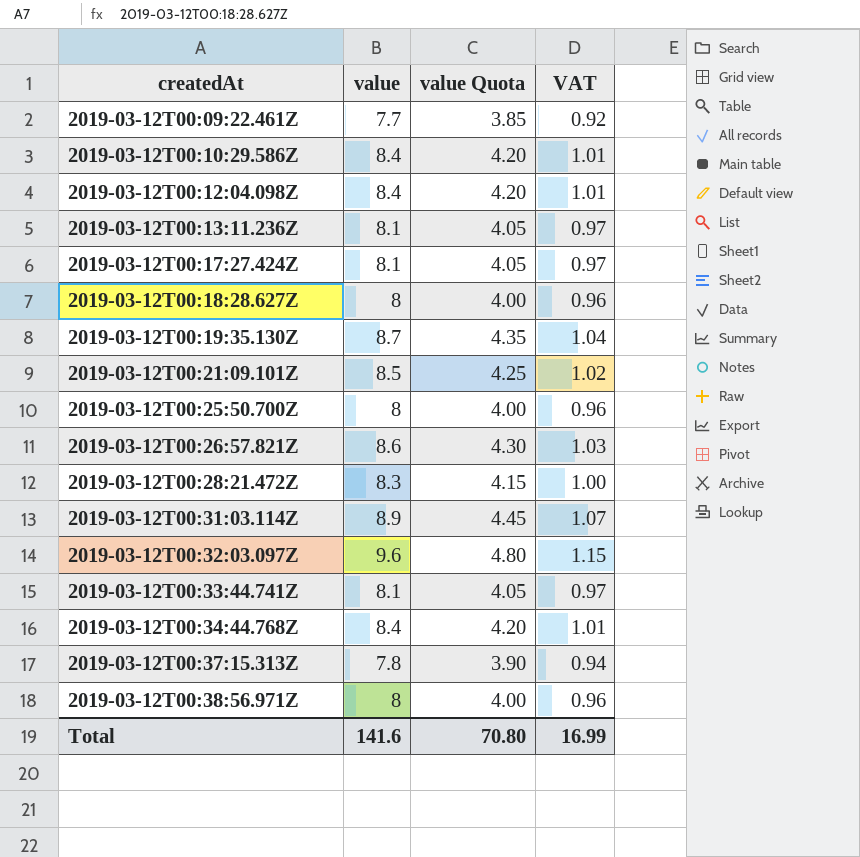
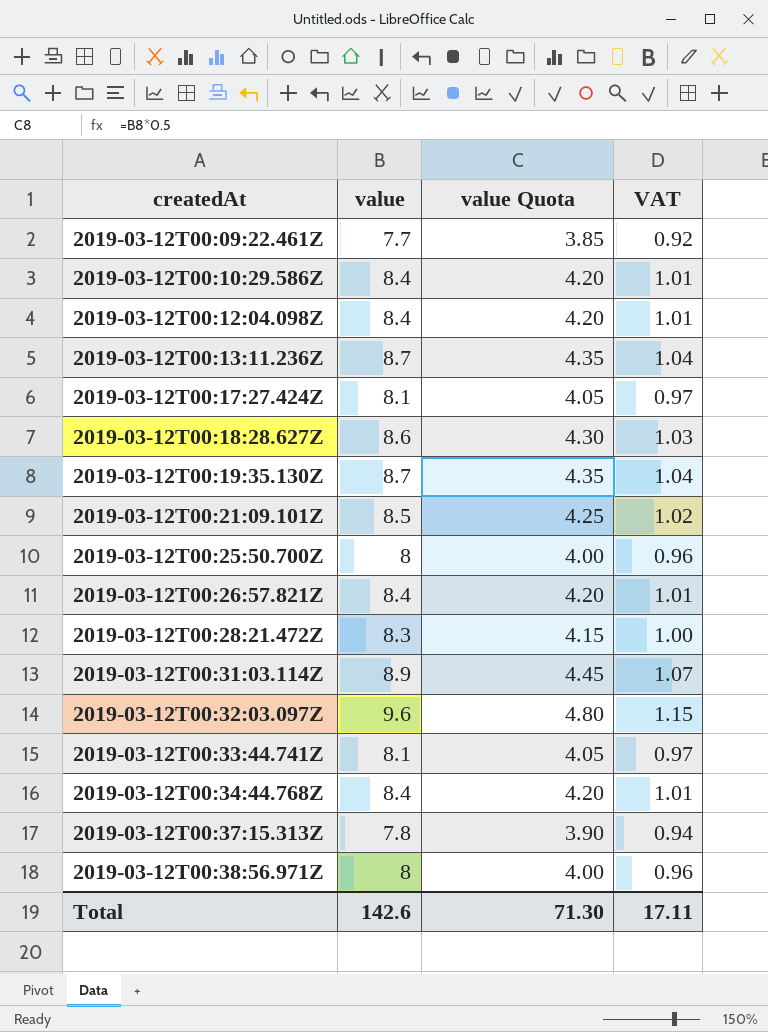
2019-03-12T00:13:11.236Z | value: 8.1 -> 8.7
2019-03-12T00:13:11.236Z | value Quota: 4.05 -> 4.35
2019-03-12T00:13:11.236Z | VAT: 0.97 -> 1.04
2019-03-12T00:18:28.627Z | value: 8 -> 8.6
2019-03-12T00:18:28.627Z | value Quota: 4.00 -> 4.30
2019-03-12T00:18:28.627Z | VAT: 0.96 -> 1.03
2019-03-12T00:26:57.821Z | value: 8.6 -> 8.4
2019-03-12T00:26:57.821Z | value Quota: 4.30 -> 4.20
2019-03-12T00:26:57.821Z | VAT: 1.03 -> 1.01
Total | value: 141.6 -> 142.6
Total | value Quota: 70.80 -> 71.30
Total | VAT: 16.99 -> 17.11

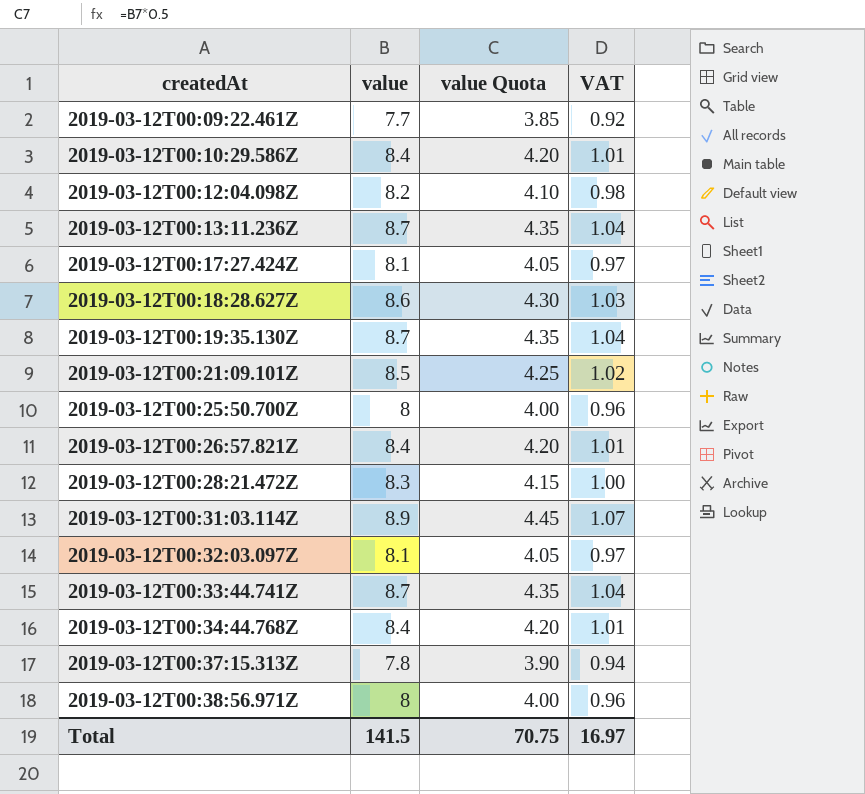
2019-03-12T00:12:04.098Z | value: 8.4 -> 8.2
2019-03-12T00:12:04.098Z | value Quota: 4.20 -> 4.10
2019-03-12T00:12:04.098Z | VAT: 1.01 -> 0.98
2019-03-12T00:32:03.097Z | value: 9.6 -> 8.1
2019-03-12T00:32:03.097Z | value Quota: 4.80 -> 4.05
2019-03-12T00:32:03.097Z | VAT: 1.15 -> 0.97
2019-03-12T00:33:44.741Z | value: 8.1 -> 8.7
2019-03-12T00:33:44.741Z | value Quota: 4.05 -> 4.35
2019-03-12T00:33:44.741Z | VAT: 0.97 -> 1.04
Total | value: 142.6 -> 141.5
Total | value Quota: 71.30 -> 70.75
Total | VAT: 17.11 -> 16.97

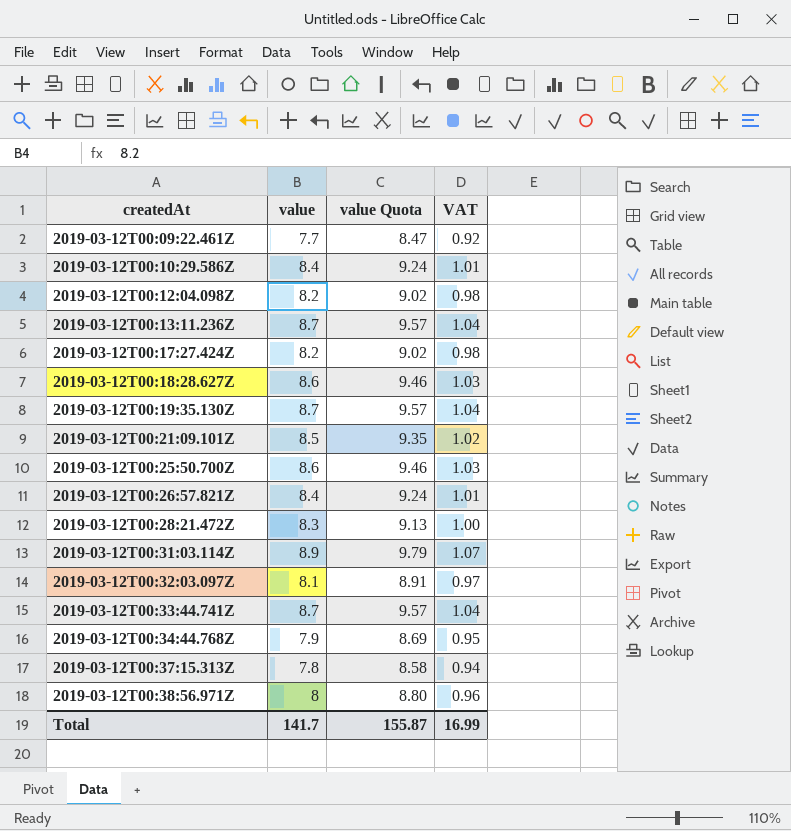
column value Quota | formula: [value] * 0.5 -> [value] * 1.1
2019-03-12T00:17:27.424Z | value: 8.1 -> 8.2
2019-03-12T00:17:27.424Z | VAT: 0.97 -> 0.98
2019-03-12T00:25:50.700Z | value: 8 -> 8.6
2019-03-12T00:25:50.700Z | VAT: 0.96 -> 1.03
2019-03-12T00:34:44.768Z | value: 8.4 -> 7.9
2019-03-12T00:34:44.768Z | VAT: 1.01 -> 0.95
Total | value: 141.5 -> 141.7
Total | value Quota: 70.75 -> 155.87
Total | VAT: 16.97 -> 16.99

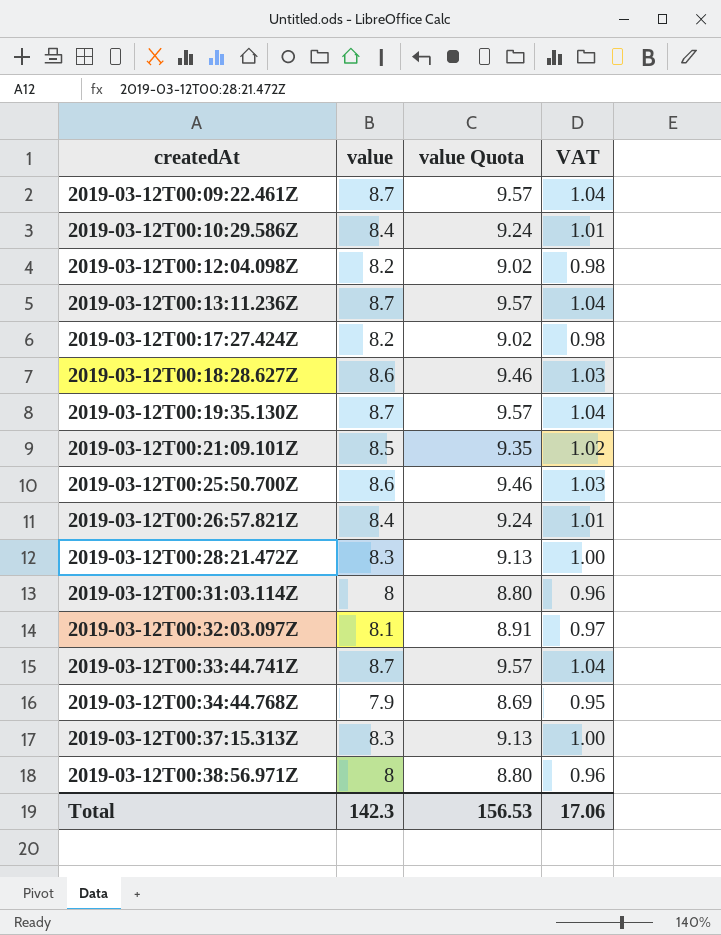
2019-03-12T00:09:22.461Z | value: 7.7 -> 8.7
2019-03-12T00:09:22.461Z | value Quota: 8.47 -> 9.57
2019-03-12T00:09:22.461Z | VAT: 0.92 -> 1.04
2019-03-12T00:31:03.114Z | value: 8.9 -> 8
2019-03-12T00:31:03.114Z | value Quota: 9.79 -> 8.80
2019-03-12T00:31:03.114Z | VAT: 1.07 -> 0.96
2019-03-12T00:37:15.313Z | value: 7.8 -> 8.3
2019-03-12T00:37:15.313Z | value Quota: 8.58 -> 9.13
2019-03-12T00:37:15.313Z | VAT: 0.94 -> 1.00
Total | value: 141.7 -> 142.3
Total | value Quota: 155.87 -> 156.53
Total | VAT: 16.99 -> 17.06

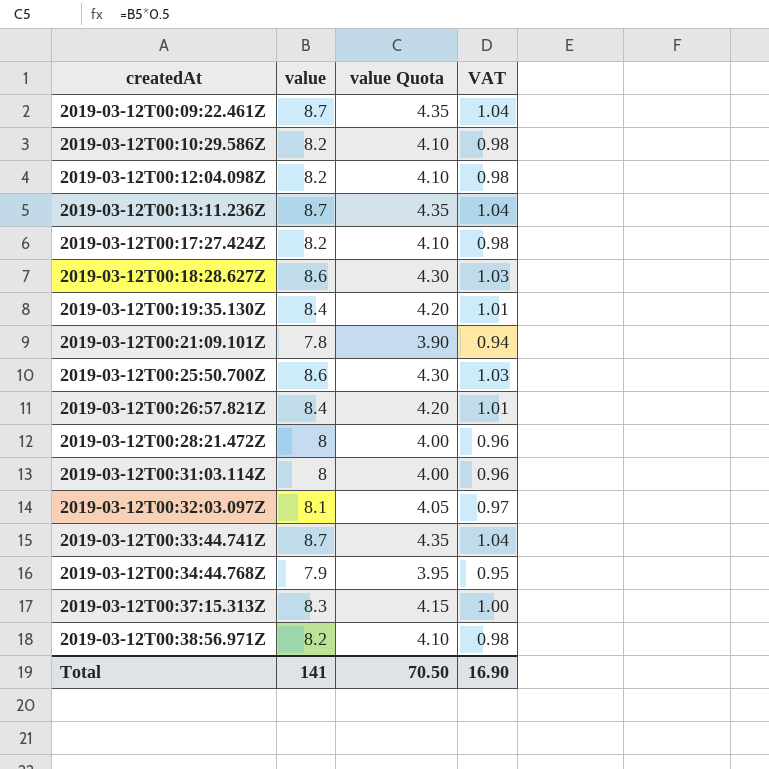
column value Quota | formula: [value] * 1.1 -> [value] * 0.5
2019-03-12T00:10:29.586Z | value: 8.4 -> 8.2
2019-03-12T00:10:29.586Z | VAT: 1.01 -> 0.98
2019-03-12T00:19:35.130Z | value: 8.7 -> 8.4
2019-03-12T00:19:35.130Z | VAT: 1.04 -> 1.01
2019-03-12T00:21:09.101Z | value: 8.5 -> 7.8
2019-03-12T00:21:09.101Z | VAT: 1.02 -> 0.94
2019-03-12T00:28:21.472Z | value: 8.3 -> 8
2019-03-12T00:28:21.472Z | VAT: 1.00 -> 0.96
2019-03-12T00:38:56.971Z | value: 8 -> 8.2
2019-03-12T00:38:56.971Z | VAT: 0.96 -> 0.98
Total | value: 142.3 -> 141
Total | value Quota: 156.53 -> 70.50
Total | VAT: 17.06 -> 16.90

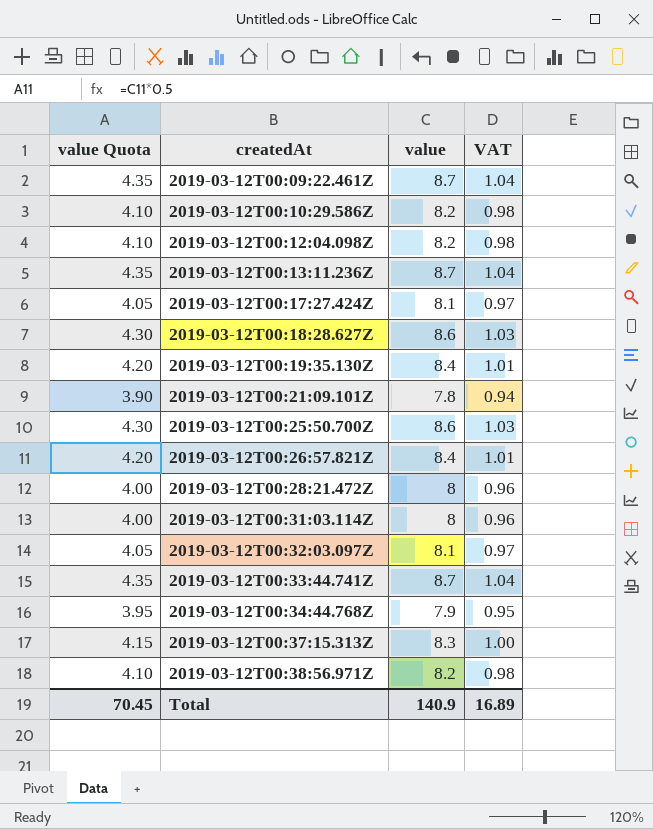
column value Quota | position: 3 -> 1
2019-03-12T00:17:27.424Z | value Quota: 4.10 -> 4.05
2019-03-12T00:17:27.424Z | value: 8.2 -> 8.1
2019-03-12T00:17:27.424Z | VAT: 0.98 -> 0.97
Total | value Quota: 70.50 -> 70.45
Total | value: 141 -> 140.9
Total | VAT: 16.90 -> 16.89

